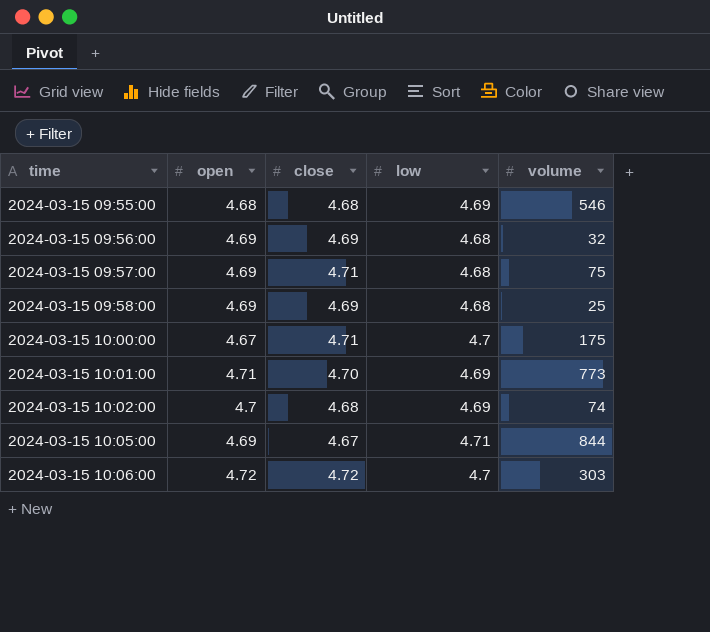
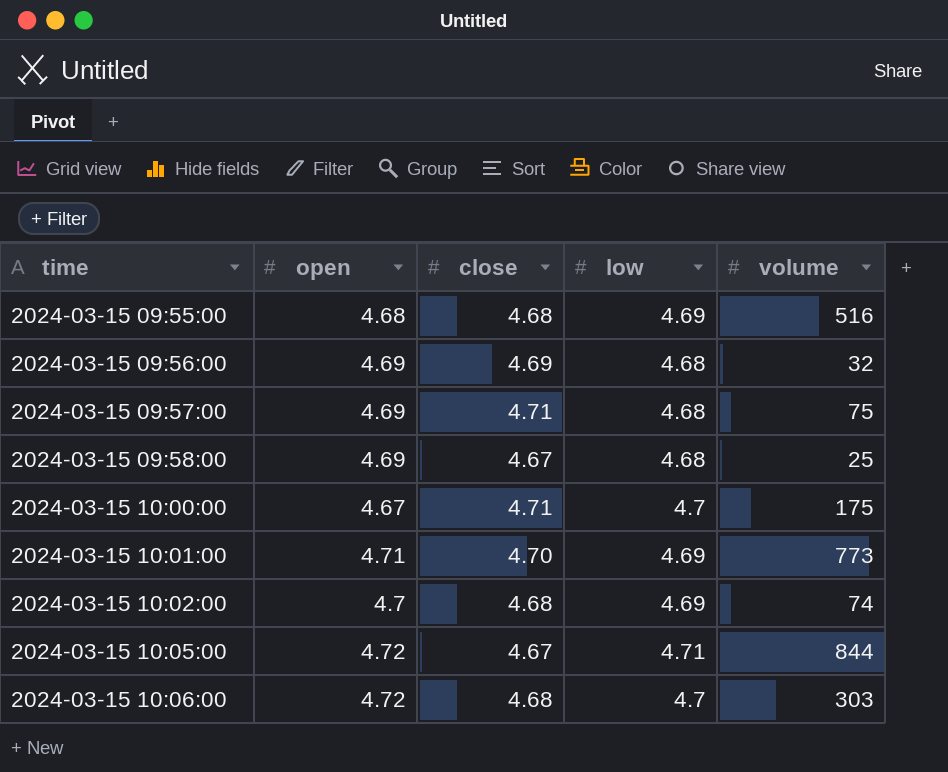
2024-03-15 09:55:00 | volume: 546 -> 516
2024-03-15 09:58:00 | close: 4.69 -> 4.67
2024-03-15 10:05:00 | open: 4.69 -> 4.72
2024-03-15 10:06:00 | close: 4.72 -> 4.68

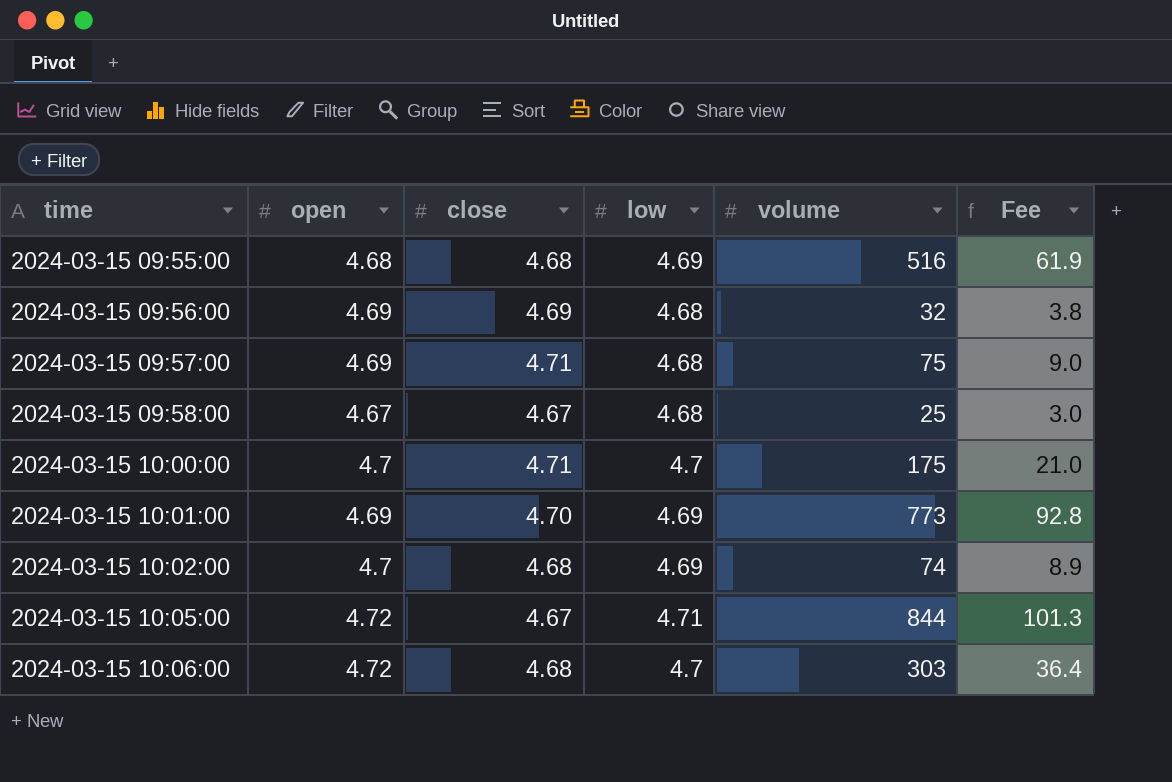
column Fee | formula: none -> [volume] * 0.12
2024-03-15 09:58:00 | open: 4.69 -> 4.67
2024-03-15 10:00:00 | open: 4.67 -> 4.7
2024-03-15 10:01:00 | open: 4.71 -> 4.69

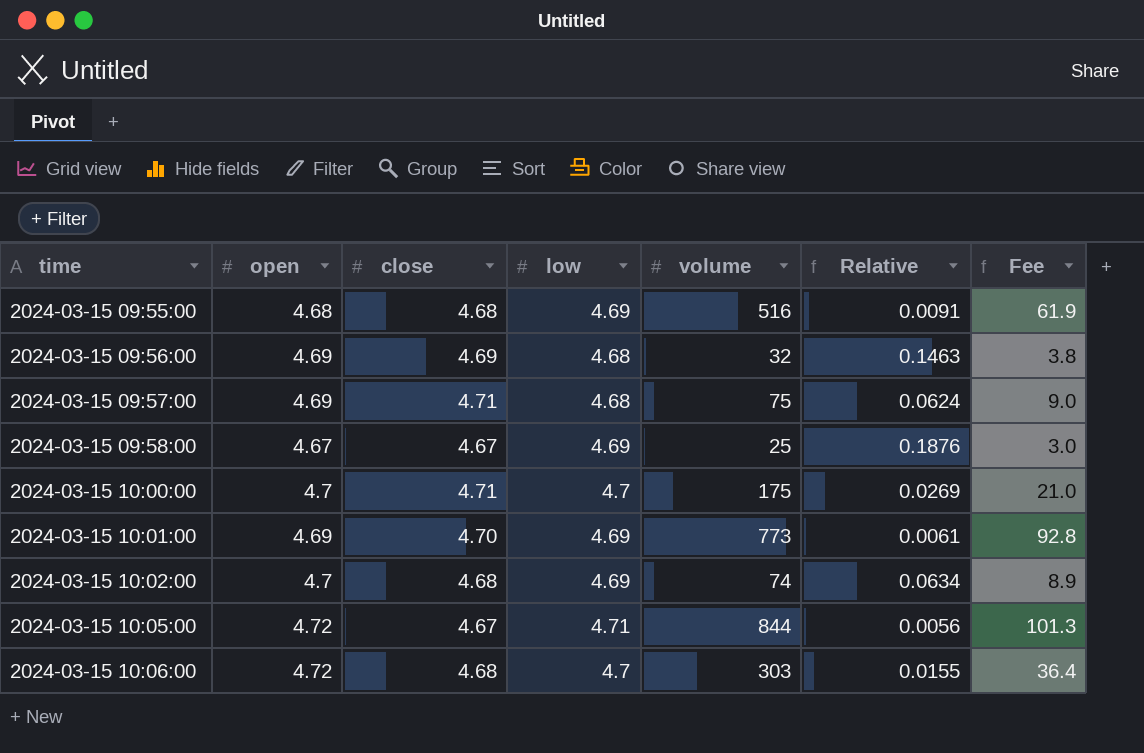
column Relative | formula: none -> [low] / [volume]
2024-03-15 09:58:00 | low: 4.68 -> 4.69

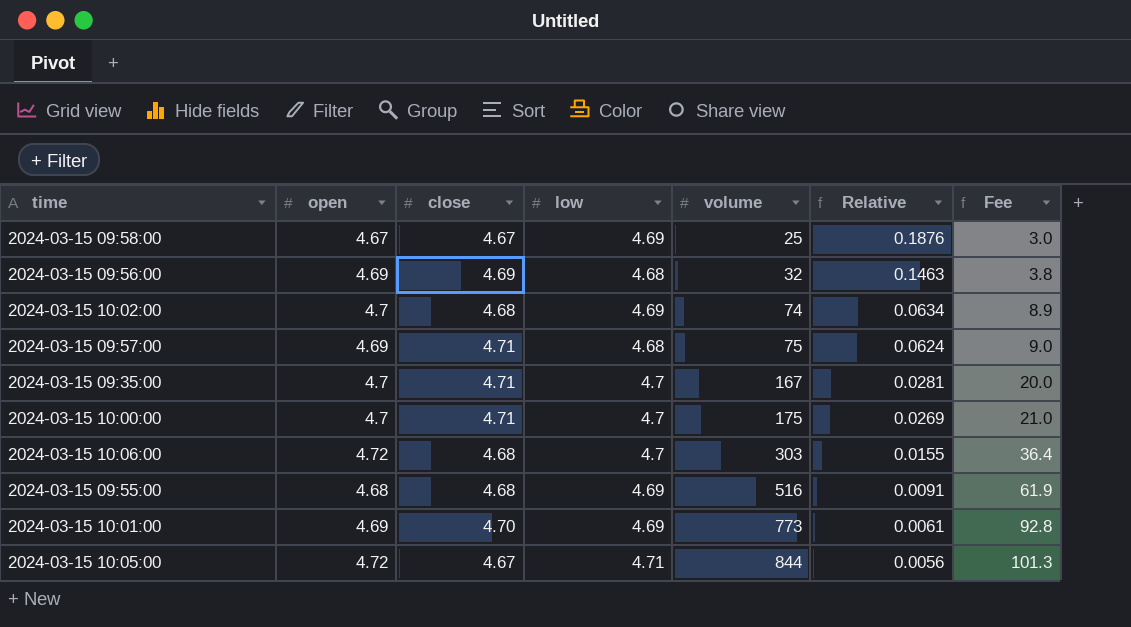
row order: time ascending -> volume ascending
row 2024-03-15 09:35:00: none -> 4.7 | 4.71 | 4.7 | 167 | 0.0281 | 20.0

